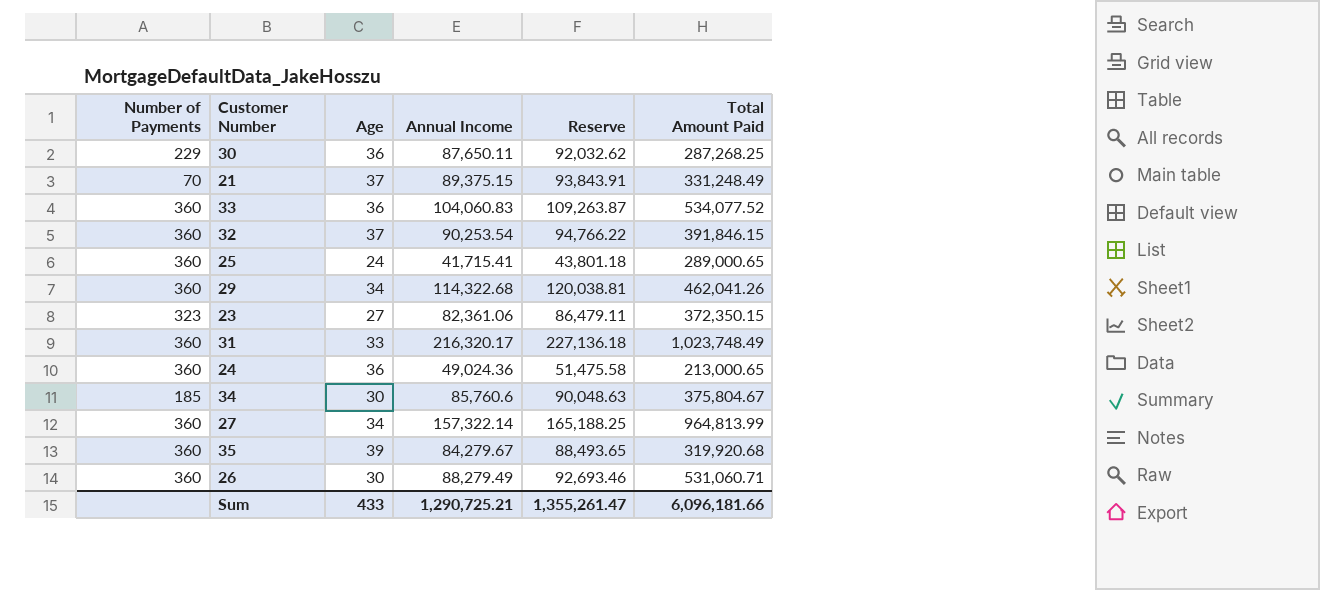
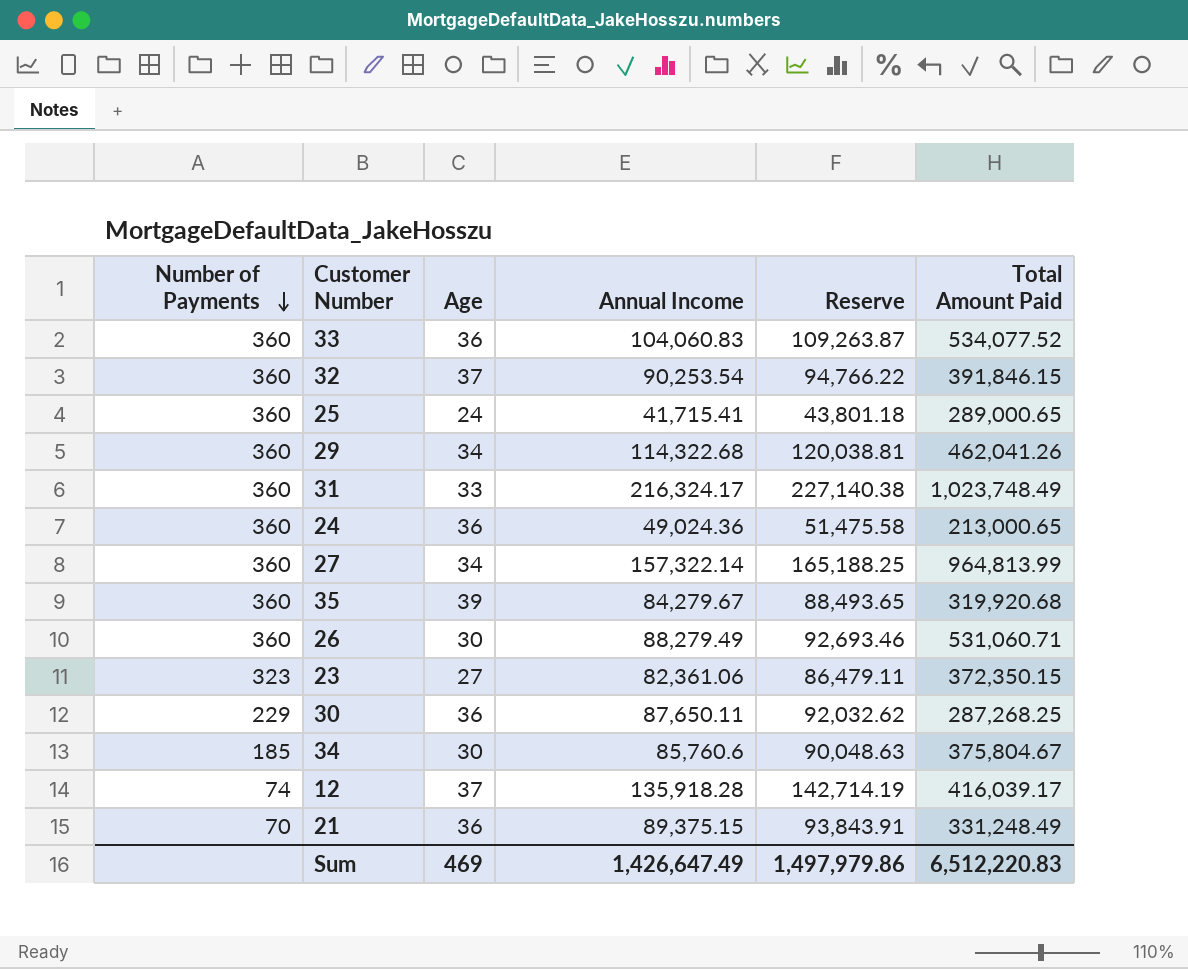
row order: none -> Number of Payments descending
31 | Annual Income: 216,320.17 -> 216,324.17
31 | Reserve: 227,136.18 -> 227,140.38
row 12: none -> 74 | 37 | 135,918.28 | 142,714.19 | 416,039.17
21 | Age: 37 -> 36
Sum | Age: 433 -> 469
Sum | Annual Income: 1,290,725.21 -> 1,426,647.49
Sum | Reserve: 1,355,261.47 -> 1,497,979.86
Sum | Total Amount Paid: 6,096,181.66 -> 6,512,220.83

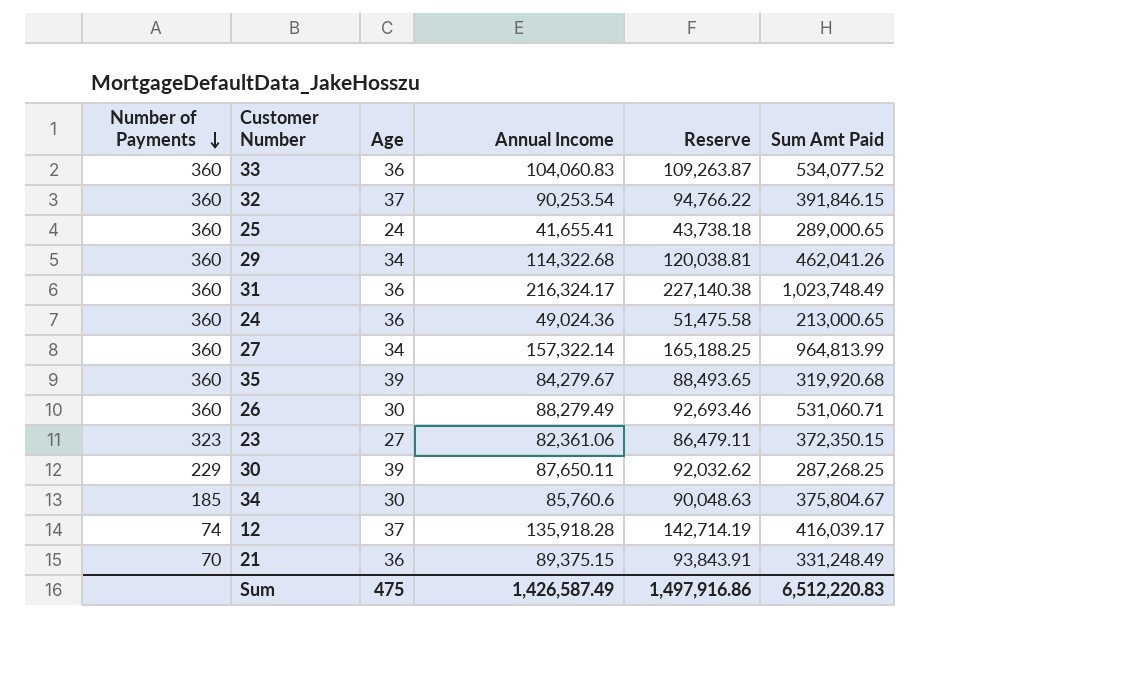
column name: Total Amount Paid -> Sum Amt Paid
25 | Annual Income: 41,715.41 -> 41,655.41
25 | Reserve: 43,801.18 -> 43,738.18
31 | Age: 33 -> 36
30 | Age: 36 -> 39
Sum | Age: 469 -> 475
Sum | Annual Income: 1,426,647.49 -> 1,426,587.49
Sum | Reserve: 1,497,979.86 -> 1,497,916.86

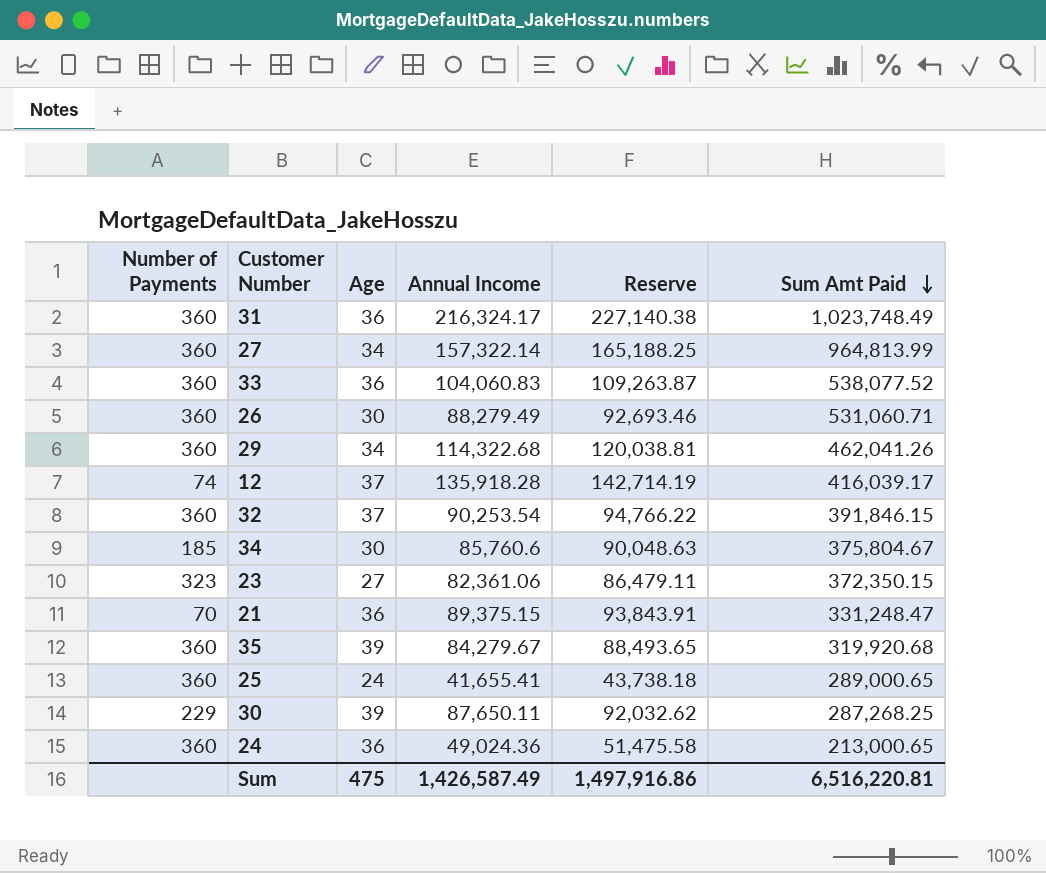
row order: Number of Payments descending -> Sum Amt Paid descending
33 | Sum Amt Paid: 534,077.52 -> 538,077.52
21 | Sum Amt Paid: 331,248.49 -> 331,248.47
Sum | Sum Amt Paid: 6,512,220.83 -> 6,516,220.81

